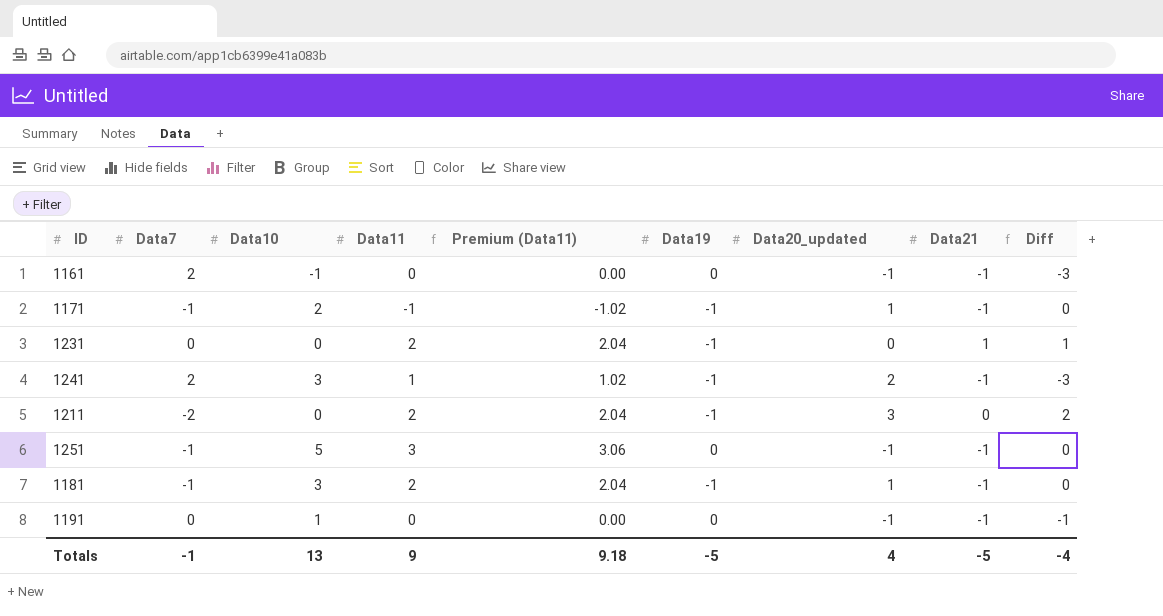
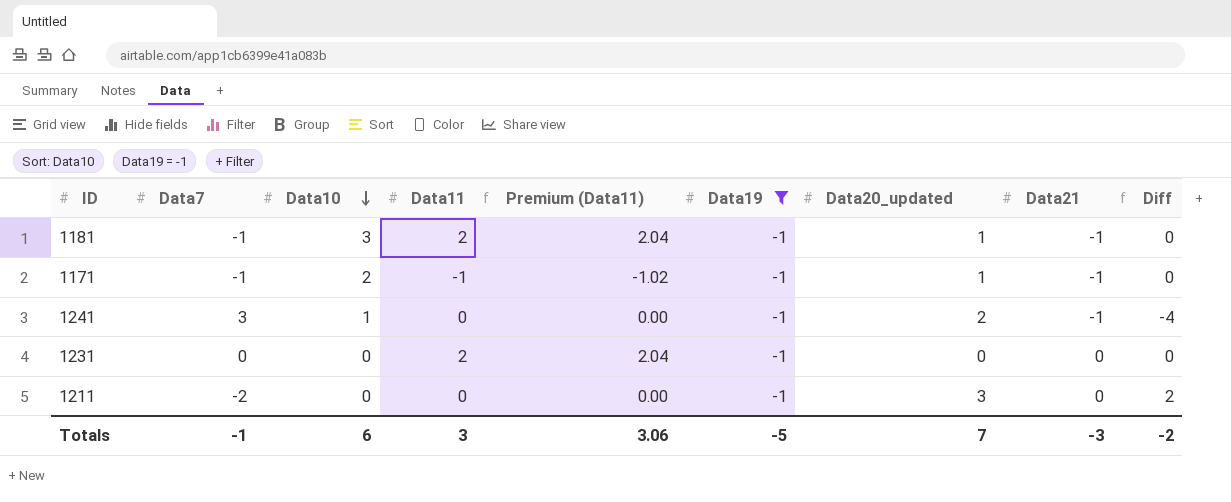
filter: none -> Data19 = -1
row order: none -> Data10 descending
1241 | Data7: 2 -> 3
1241 | Data10: 3 -> 1
1241 | Data11: 1 -> 0
1241 | Premium (Data11): 1.02 -> 0.00
1241 | Diff: -3 -> -4
1231 | Data21: 1 -> 0
1231 | Diff: 1 -> 0
1211 | Data11: 2 -> 0
1211 | Premium (Data11): 2.04 -> 0.00
Totals | Data10: 13 -> 6
Totals | Data11: 9 -> 3
Totals | Premium (Data11): 9.18 -> 3.06
Totals | Data20_updated: 4 -> 7
Totals | Data21: -5 -> -3
Totals | Diff: -4 -> -2

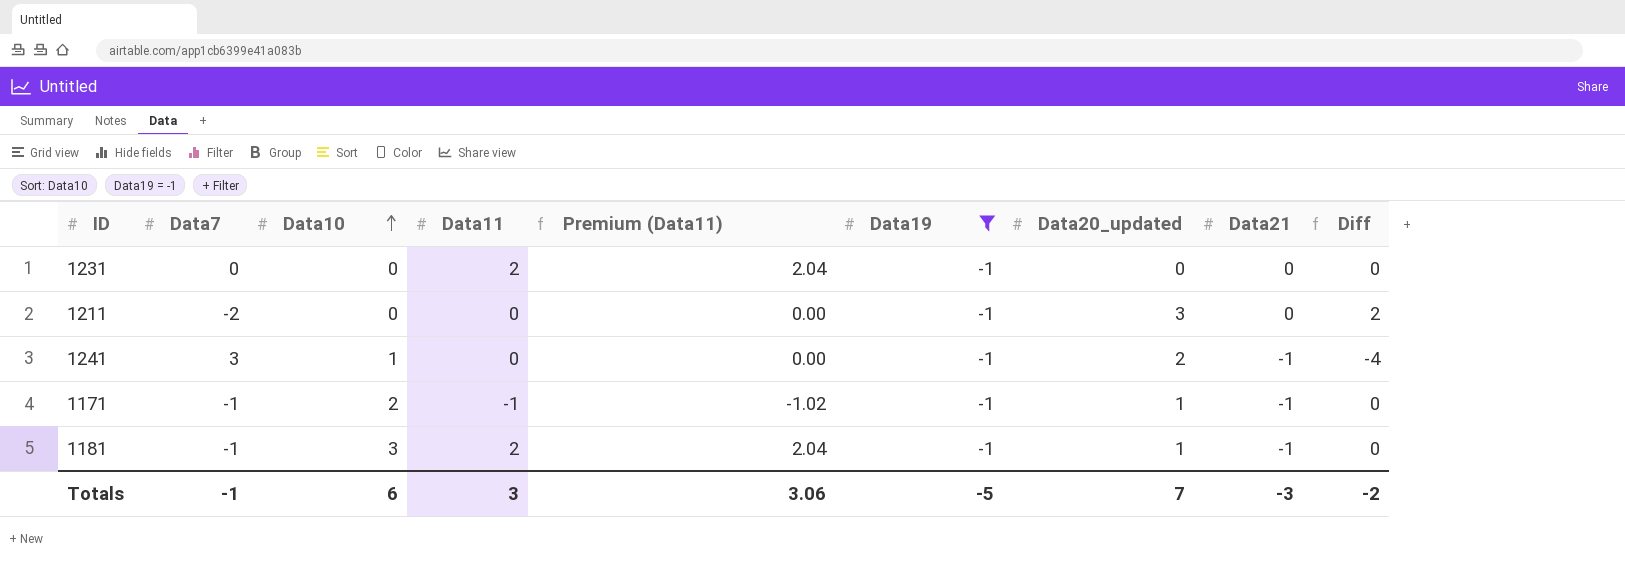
row order: Data10 descending -> Data10 ascending

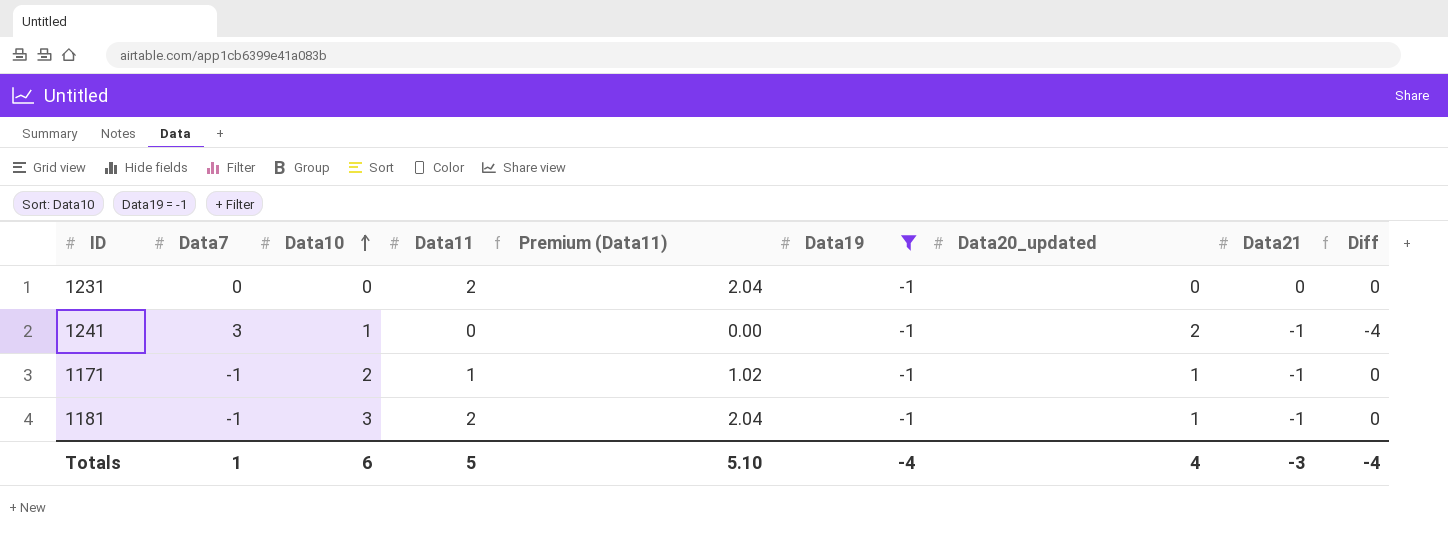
row 1211: -2 | 0 | 0 | 0.00 | -1 | 3 | 0 | 2 -> none
1171 | Data11: -1 -> 1
1171 | Premium (Data11): -1.02 -> 1.02
Totals | Data7: -1 -> 1
Totals | Data11: 3 -> 5
Totals | Premium (Data11): 3.06 -> 5.10
Totals | Data19: -5 -> -4
Totals | Data20_updated: 7 -> 4
Totals | Diff: -2 -> -4

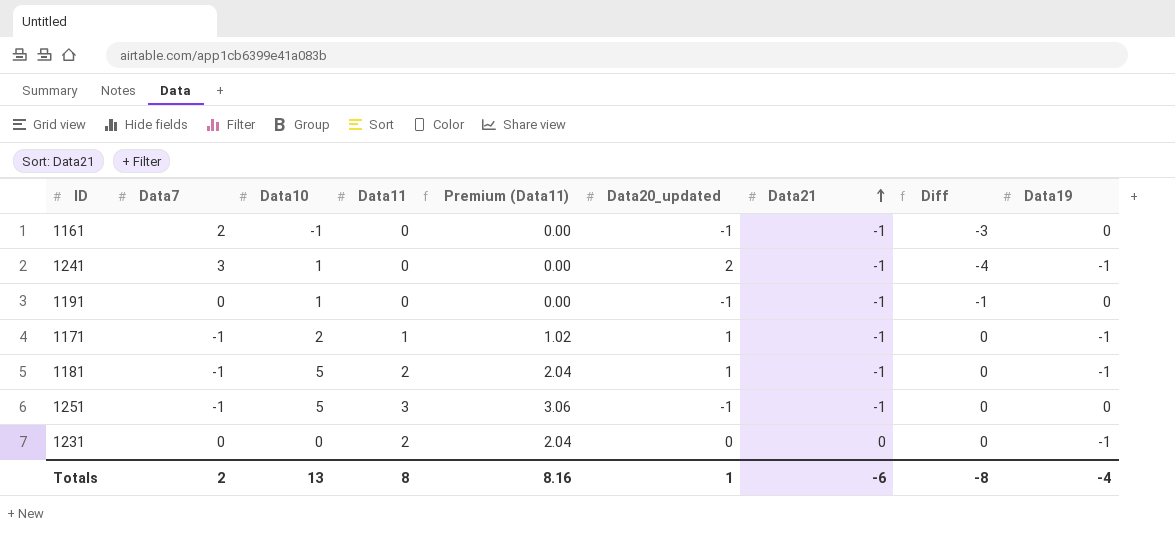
filter: Data19 = -1 -> none
row order: Data10 ascending -> Data21 ascending
column Data19 | position: 6 -> 9
1181 | Data10: 3 -> 5
Totals | Data7: 1 -> 2
Totals | Data10: 6 -> 13
Totals | Data11: 5 -> 8
Totals | Premium (Data11): 5.10 -> 8.16
Totals | Data20_updated: 4 -> 1
Totals | Data21: -3 -> -6
Totals | Diff: -4 -> -8

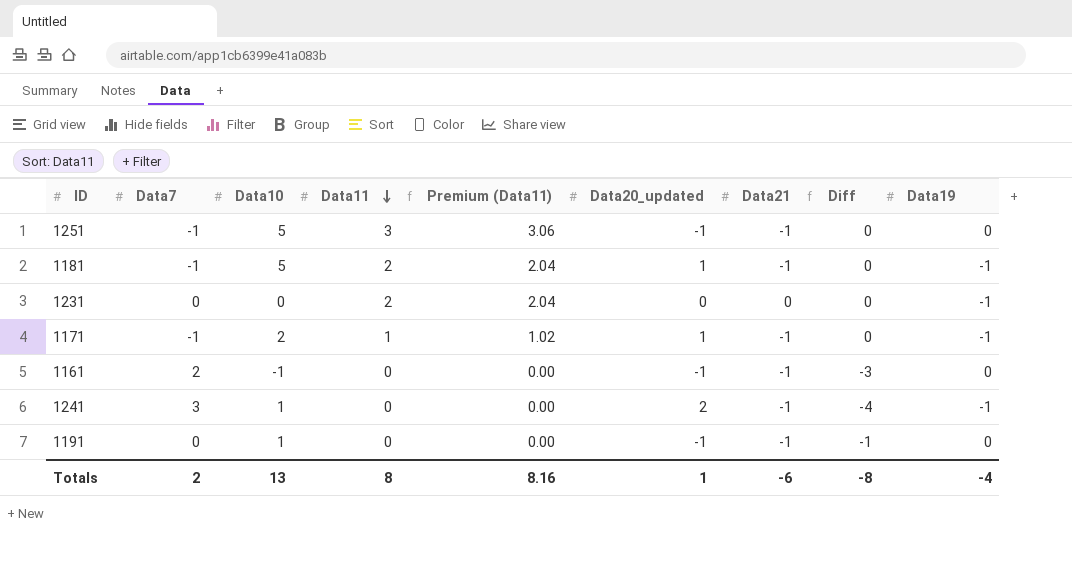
row order: Data21 ascending -> Data11 descending

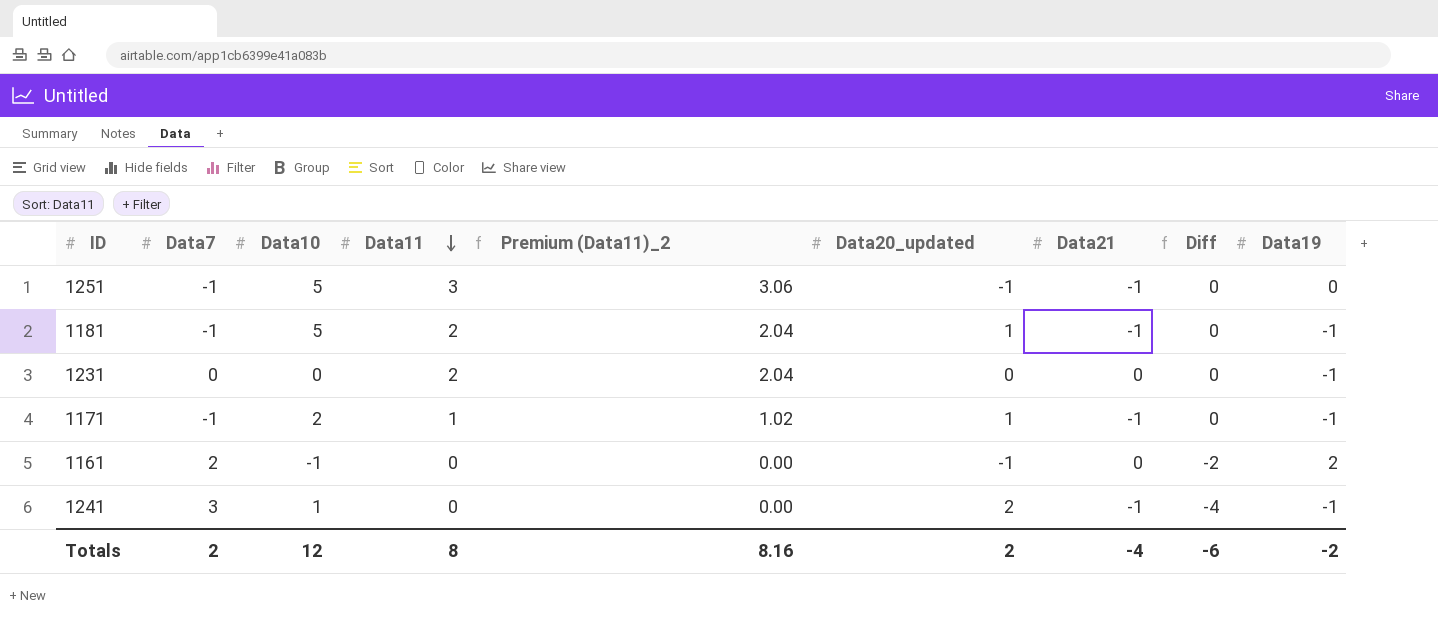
column name: Premium (Data11) -> Premium (Data11)_2
row 1191: 0 | 1 | 0 | 0.00 | -1 | -1 | -1 | 0 -> none
1161 | Data21: -1 -> 0
1161 | Diff: -3 -> -2
1161 | Data19: 0 -> 2
Totals | Data10: 13 -> 12
Totals | Data20_updated: 1 -> 2
Totals | Data21: -6 -> -4
Totals | Diff: -8 -> -6
Totals | Data19: -4 -> -2

